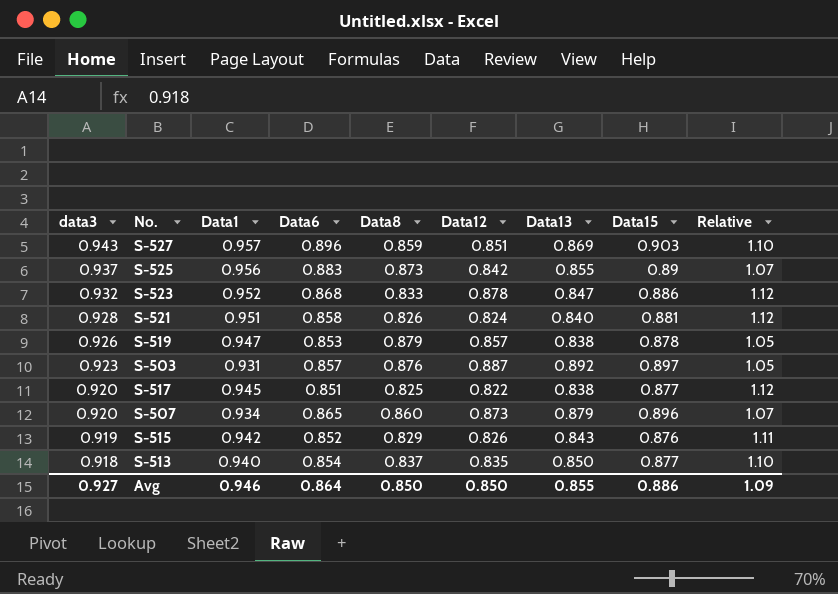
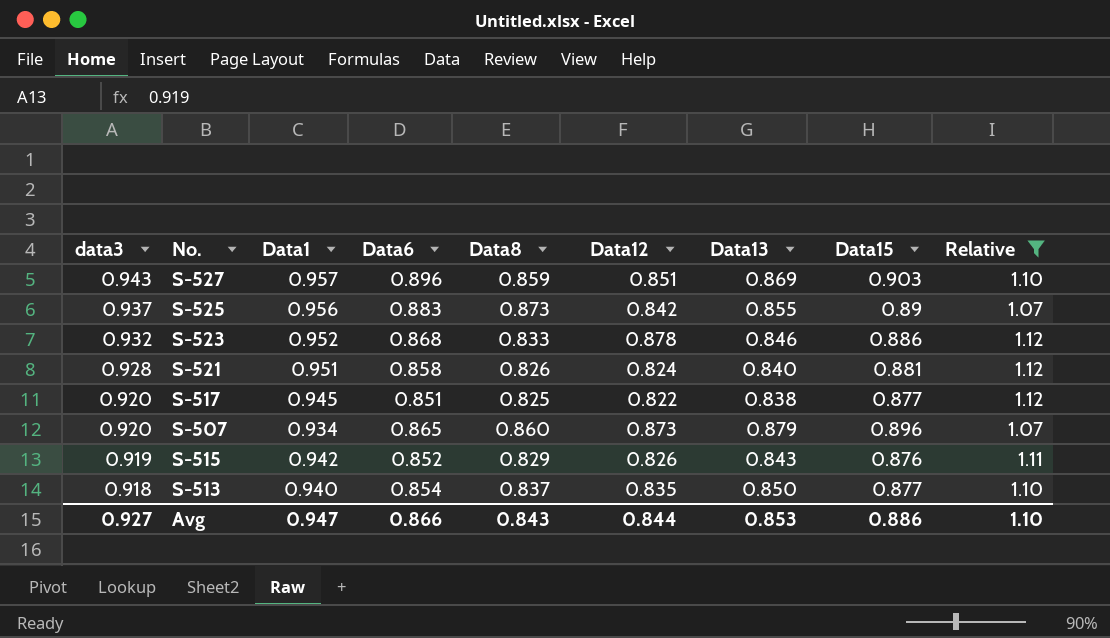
filter: none -> Relative != 1.05
S-523 | Data13: 0.847 -> 0.846
Avg | Data1: 0.946 -> 0.947
Avg | Data6: 0.864 -> 0.866
Avg | Data8: 0.850 -> 0.843
Avg | Data12: 0.850 -> 0.844
Avg | Data13: 0.855 -> 0.853
Avg | Relative: 1.09 -> 1.10

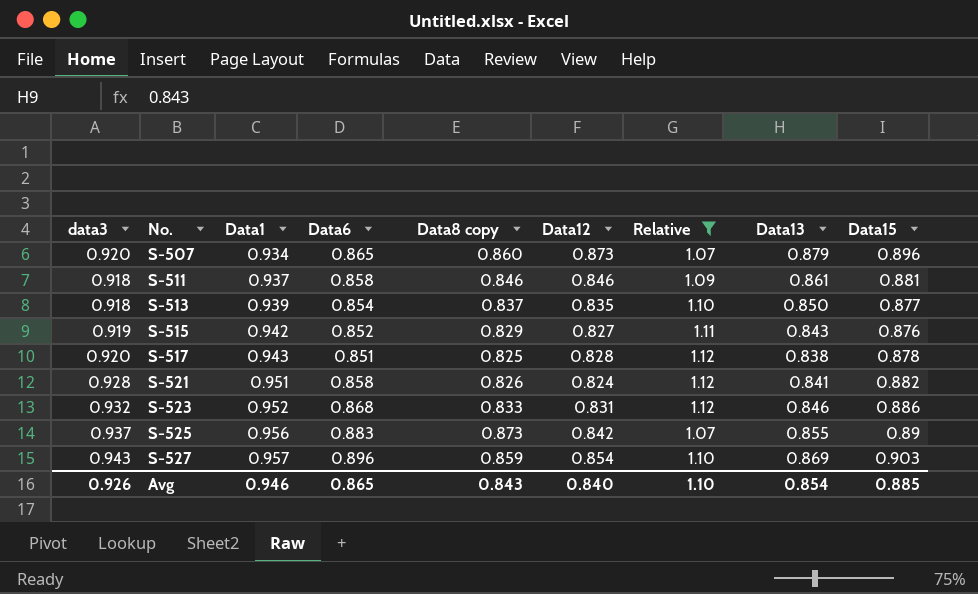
row order: data3 descending -> No. ascending
column name: Data8 -> Data8 copy
column Relative | position: 9 -> 7
row S-511: none -> 0.918 | 0.937 | 0.858 | 0.846 | 0.846 | 1.09 | 0.861 | 0.881
S-513 | Data1: 0.940 -> 0.939
S-515 | Data12: 0.826 -> 0.827
S-517 | Data1: 0.945 -> 0.943
S-517 | Data12: 0.822 -> 0.828
S-517 | Data15: 0.877 -> 0.878
S-521 | Data13: 0.840 -> 0.841
S-521 | Data15: 0.881 -> 0.882
S-523 | Data12: 0.878 -> 0.831
S-527 | Data12: 0.851 -> 0.854
Avg | data3: 0.927 -> 0.926
Avg | Data1: 0.947 -> 0.946
Avg | Data6: 0.866 -> 0.865
Avg | Data12: 0.844 -> 0.840
Avg | Data13: 0.853 -> 0.854
Avg | Data15: 0.886 -> 0.885

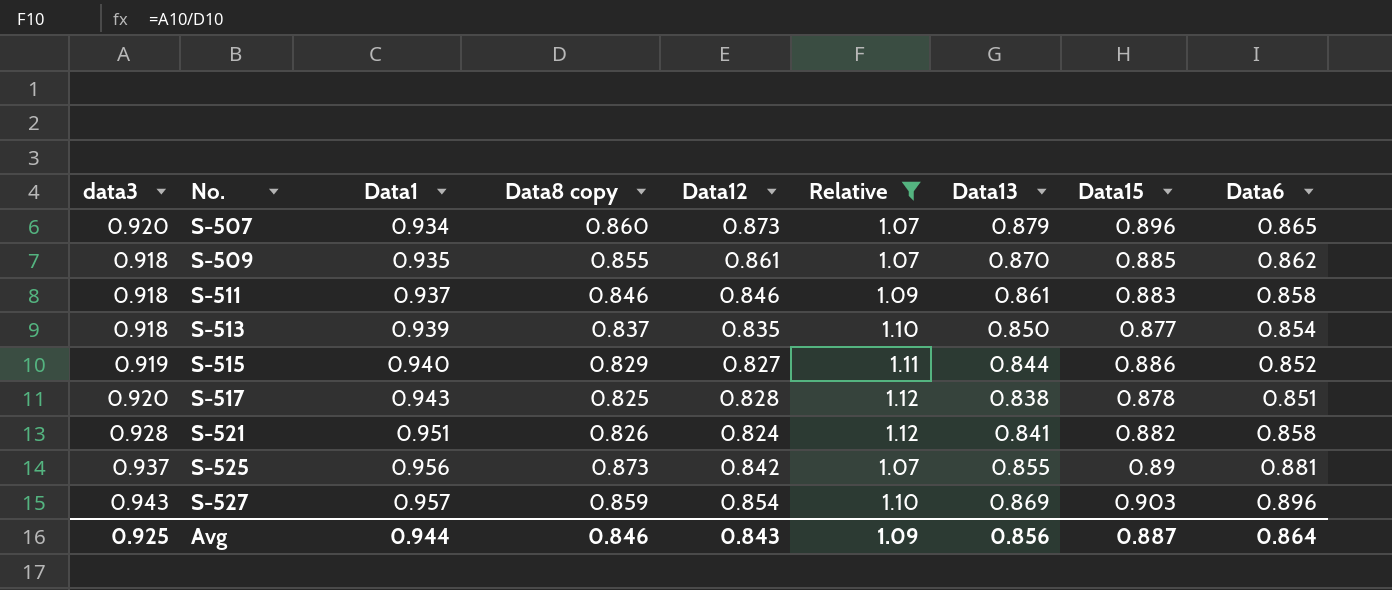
column Data6 | position: 4 -> 9
row S-523: 0.932 | 0.952 | 0.868 | 0.833 | 0.831 | 1.12 | 0.846 | 0.886 -> none
row S-509: none -> 0.918 | 0.935 | 0.855 | 0.861 | 1.07 | 0.870 | 0.885 | 0.862
S-511 | Data15: 0.881 -> 0.883
S-515 | Data1: 0.942 -> 0.940
S-515 | Data13: 0.843 -> 0.844
S-515 | Data15: 0.876 -> 0.886
S-525 | Data6: 0.883 -> 0.881
Avg | data3: 0.926 -> 0.925
Avg | Data1: 0.946 -> 0.944
Avg | Data8 copy: 0.843 -> 0.846
Avg | Data12: 0.840 -> 0.843
Avg | Relative: 1.10 -> 1.09
Avg | Data13: 0.854 -> 0.856
Avg | Data15: 0.885 -> 0.887
Avg | Data6: 0.865 -> 0.864

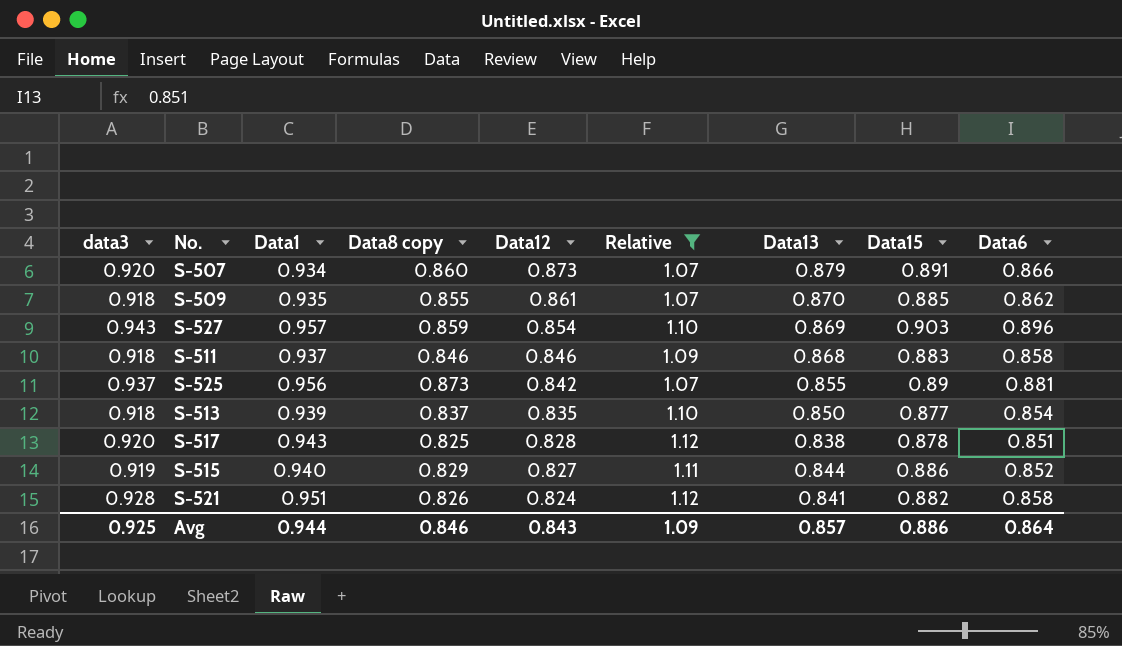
row order: No. ascending -> Data12 descending
S-507 | Data15: 0.896 -> 0.891
S-507 | Data6: 0.865 -> 0.866
S-511 | Data13: 0.861 -> 0.868
Avg | Data13: 0.856 -> 0.857
Avg | Data15: 0.887 -> 0.886

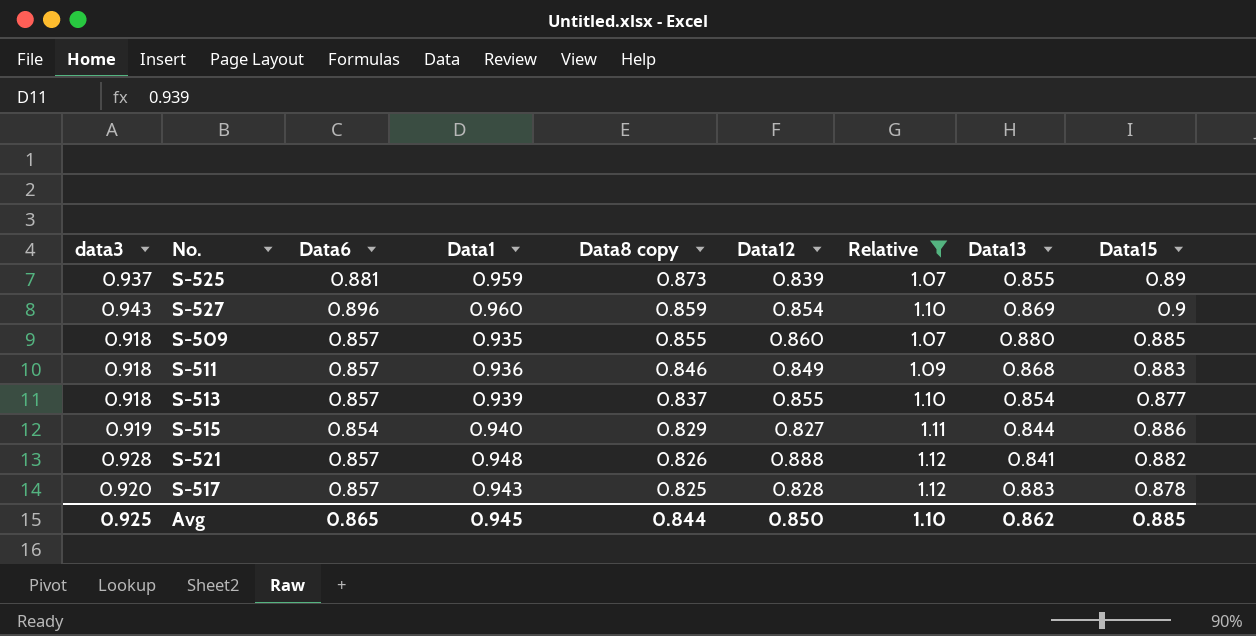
row order: Data12 descending -> Data8 copy descending
column Data6 | position: 9 -> 3
row S-507: 0.920 | 0.934 | 0.860 | 0.873 | 1.07 | 0.879 | 0.891 | 0.866 -> none
S-525 | Data1: 0.956 -> 0.959
S-525 | Data12: 0.842 -> 0.839
S-527 | Data1: 0.957 -> 0.960
S-527 | Data15: 0.903 -> 0.9
S-509 | Data6: 0.862 -> 0.857
S-509 | Data12: 0.861 -> 0.860
S-509 | Data13: 0.870 -> 0.880
S-511 | Data6: 0.858 -> 0.857
S-511 | Data1: 0.937 -> 0.936
S-511 | Data12: 0.846 -> 0.849
S-513 | Data6: 0.854 -> 0.857
S-513 | Data12: 0.835 -> 0.855
S-513 | Data13: 0.850 -> 0.854
S-515 | Data6: 0.852 -> 0.854
S-521 | Data6: 0.858 -> 0.857
S-521 | Data1: 0.951 -> 0.948
S-521 | Data12: 0.824 -> 0.888
S-517 | Data6: 0.851 -> 0.857
S-517 | Data13: 0.838 -> 0.883
Avg | Data6: 0.864 -> 0.865
Avg | Data1: 0.944 -> 0.945
Avg | Data8 copy: 0.846 -> 0.844
Avg | Data12: 0.843 -> 0.850
Avg | Relative: 1.09 -> 1.10
Avg | Data13: 0.857 -> 0.862
Avg | Data15: 0.886 -> 0.885

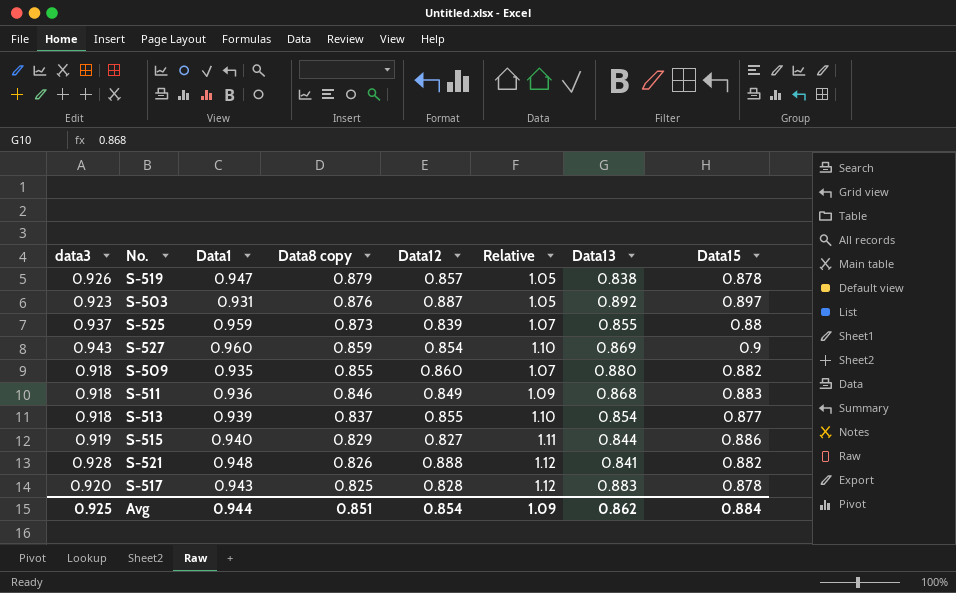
filter: Relative != 1.05 -> none
column Data6 | position: 3 -> none
S-525 | Data15: 0.89 -> 0.88
S-509 | Data15: 0.885 -> 0.882
Avg | Data1: 0.945 -> 0.944
Avg | Data8 copy: 0.844 -> 0.851
Avg | Data12: 0.850 -> 0.854
Avg | Relative: 1.10 -> 1.09
Avg | Data15: 0.885 -> 0.884

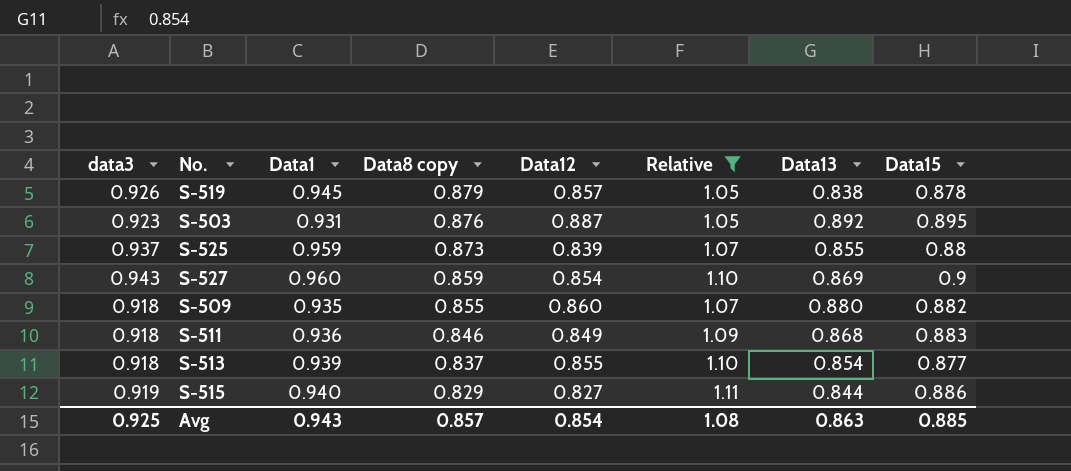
filter: none -> Relative != 1.12
S-519 | Data1: 0.947 -> 0.945
S-503 | Data15: 0.897 -> 0.895
Avg | Data1: 0.944 -> 0.943
Avg | Data8 copy: 0.851 -> 0.857
Avg | Relative: 1.09 -> 1.08
Avg | Data13: 0.862 -> 0.863
Avg | Data15: 0.884 -> 0.885

